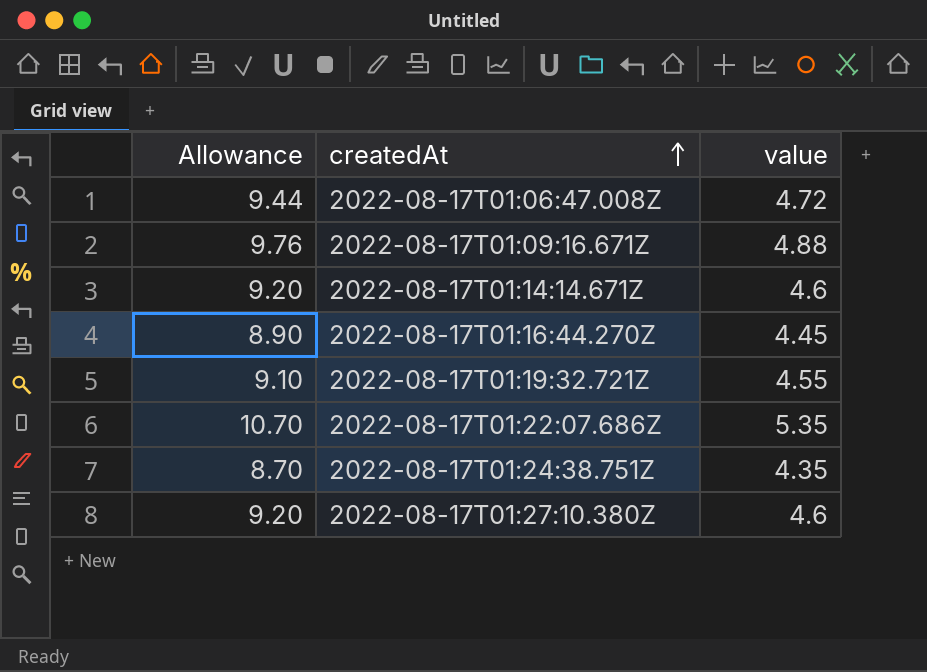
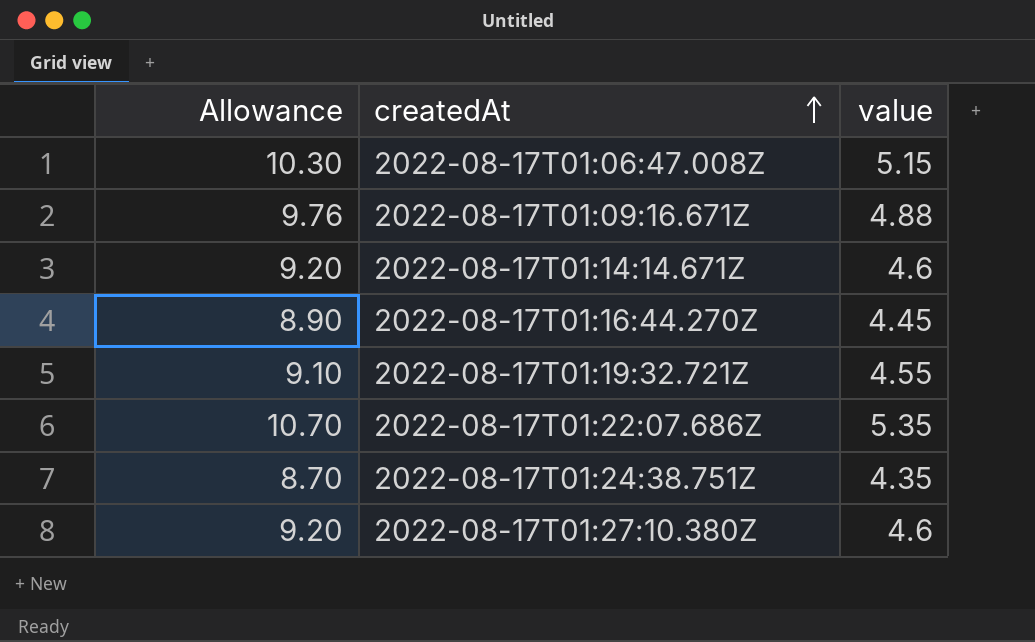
2022-08-17T01:06:47.008Z | Allowance: 9.44 -> 10.30
2022-08-17T01:06:47.008Z | value: 4.72 -> 5.15

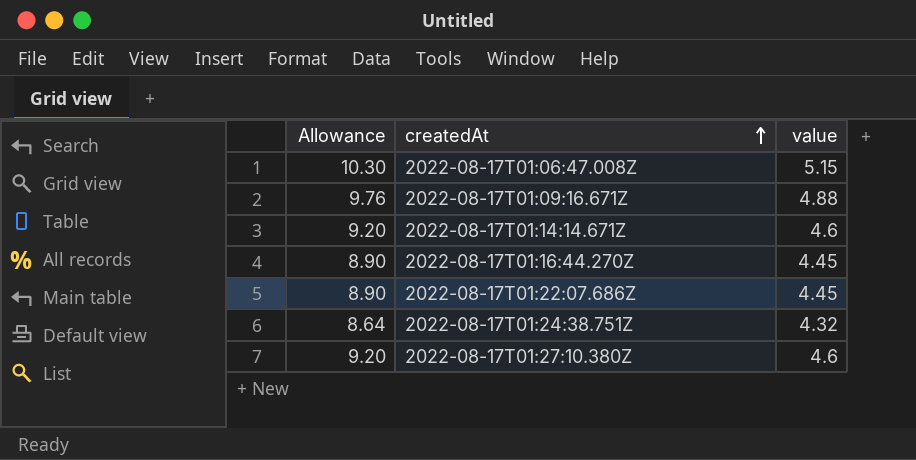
row 2022-08-17T01:19:32.721Z: 9.10 | 4.55 -> none
2022-08-17T01:22:07.686Z | Allowance: 10.70 -> 8.90
2022-08-17T01:22:07.686Z | value: 5.35 -> 4.45
2022-08-17T01:24:38.751Z | Allowance: 8.70 -> 8.64
2022-08-17T01:24:38.751Z | value: 4.35 -> 4.32

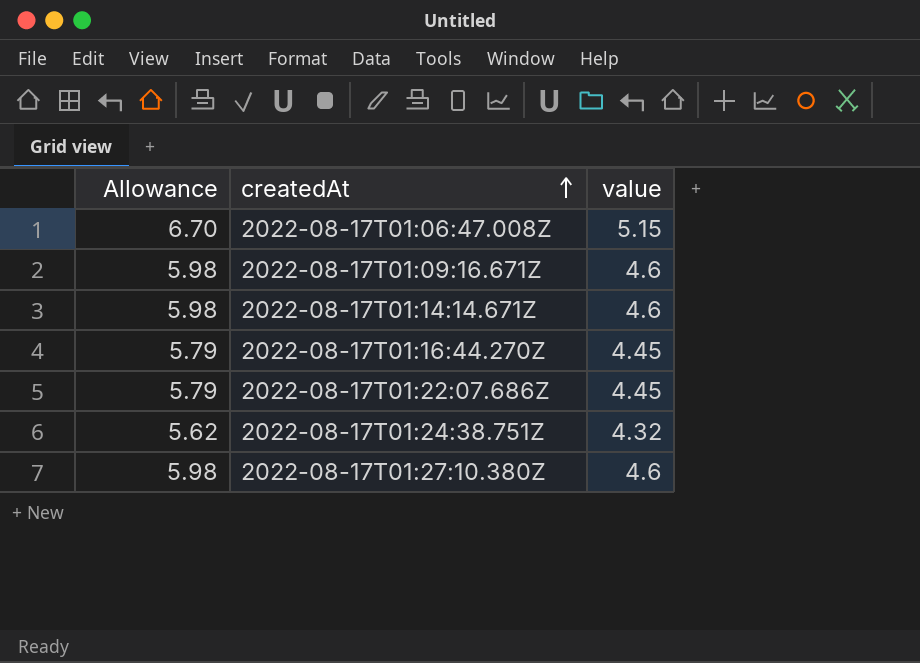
column Allowance | formula: [value] * 2 -> [value] * 1.3
2022-08-17T01:09:16.671Z | value: 4.88 -> 4.6

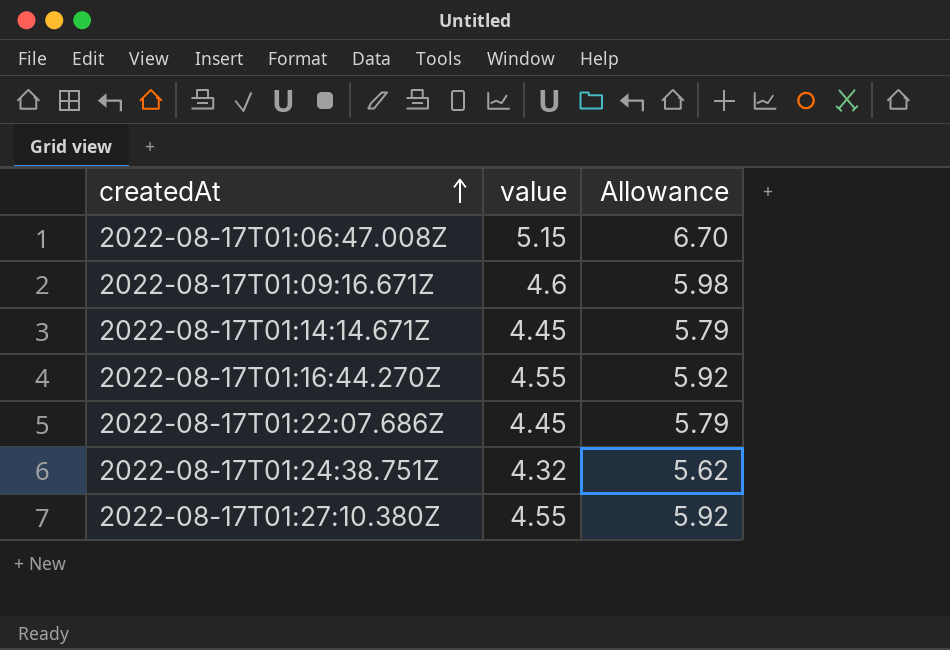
column Allowance | position: 1 -> 3
2022-08-17T01:14:14.671Z | value: 4.6 -> 4.45
2022-08-17T01:14:14.671Z | Allowance: 5.98 -> 5.79
2022-08-17T01:16:44.270Z | value: 4.45 -> 4.55
2022-08-17T01:16:44.270Z | Allowance: 5.79 -> 5.92
2022-08-17T01:27:10.380Z | value: 4.6 -> 4.55
2022-08-17T01:27:10.380Z | Allowance: 5.98 -> 5.92

